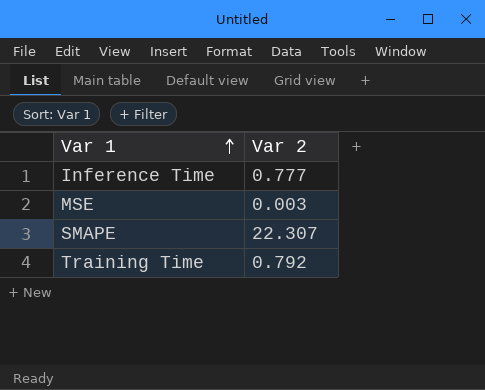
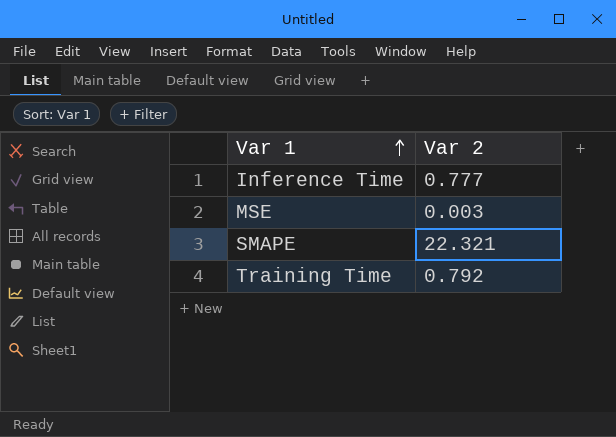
SMAPE | Var 2: 22.307 -> 22.321

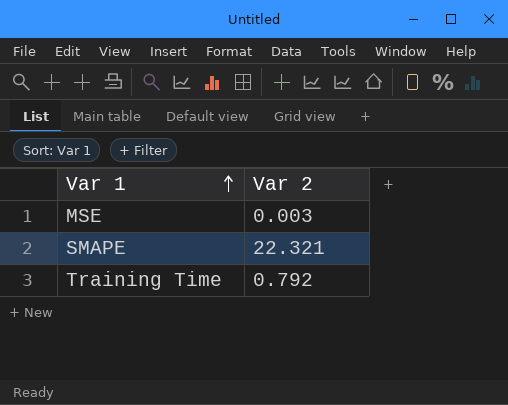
row Inference Time: 0.777 -> none

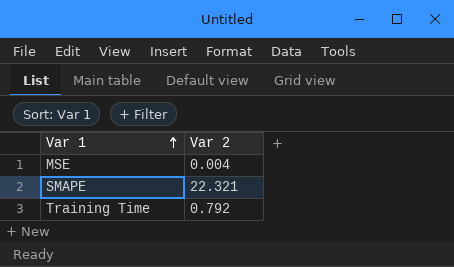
MSE | Var 2: 0.003 -> 0.004

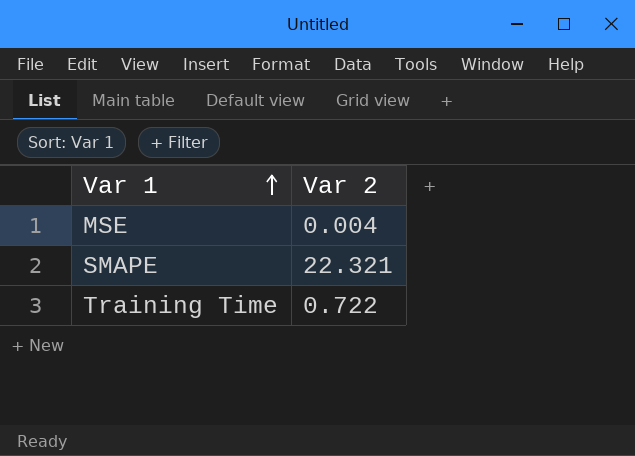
Training Time | Var 2: 0.792 -> 0.722

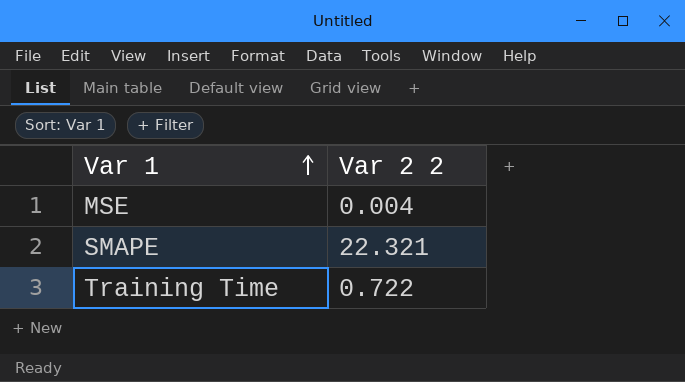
column name: Var 2 -> Var 2 2

